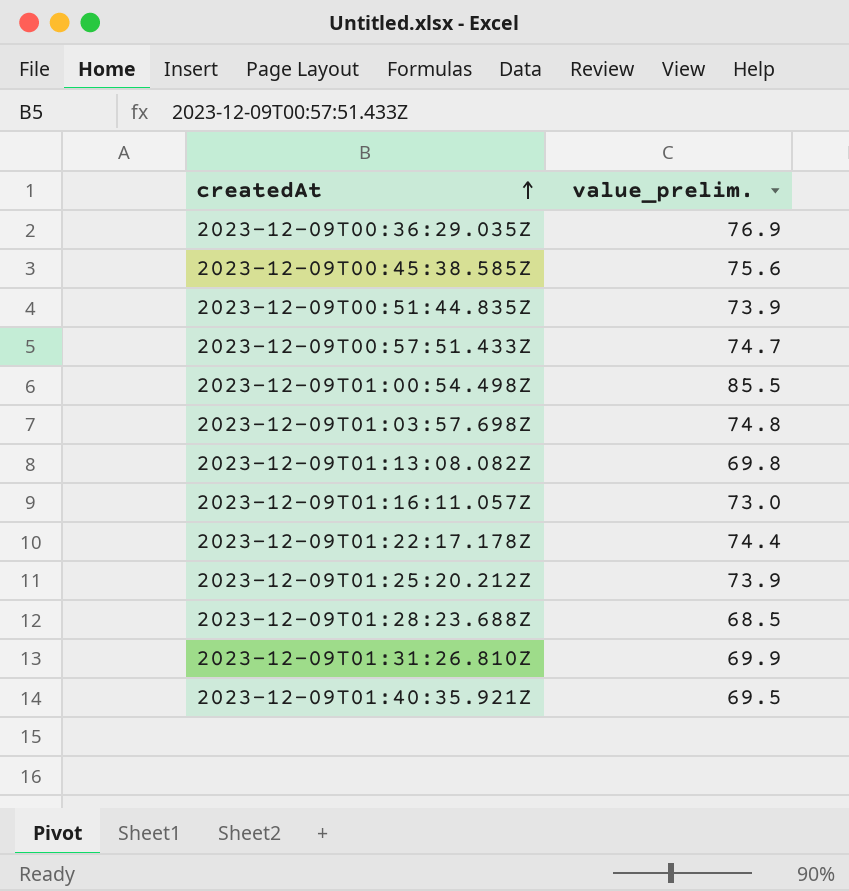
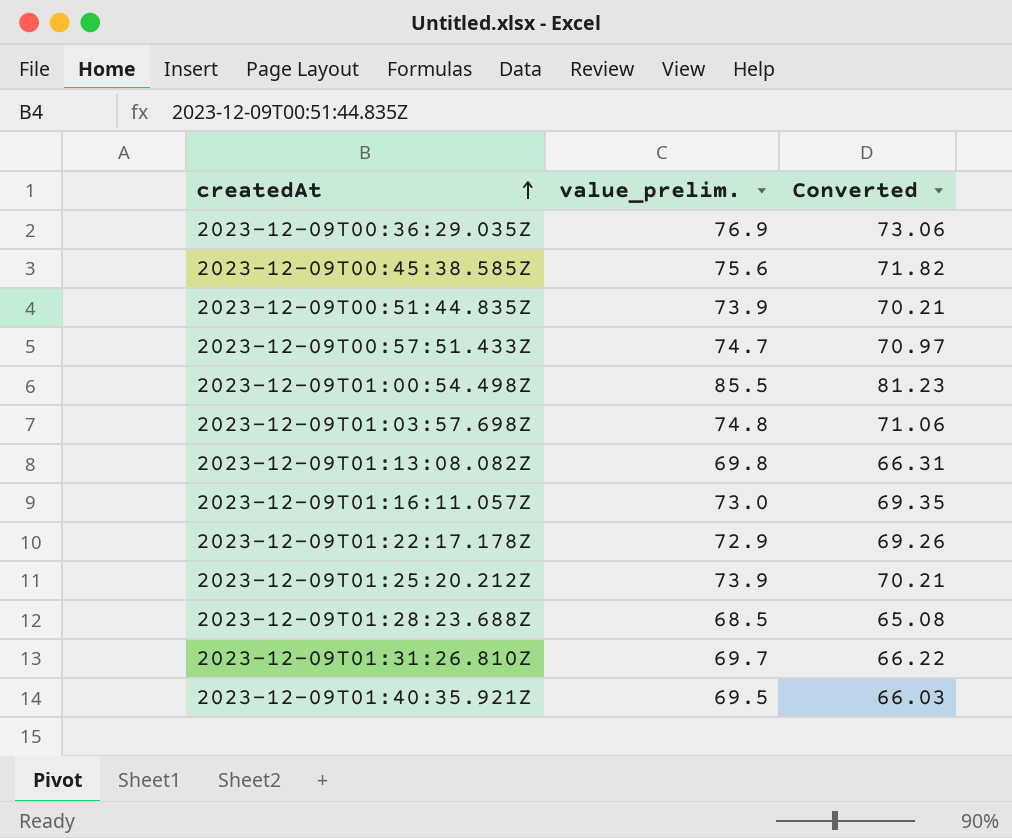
column Converted | formula: none -> [value_prelim.] * 0.95
2023-12-09T01:22:17.178Z | value_prelim.: 74.4 -> 72.9
2023-12-09T01:31:26.810Z | value_prelim.: 69.9 -> 69.7

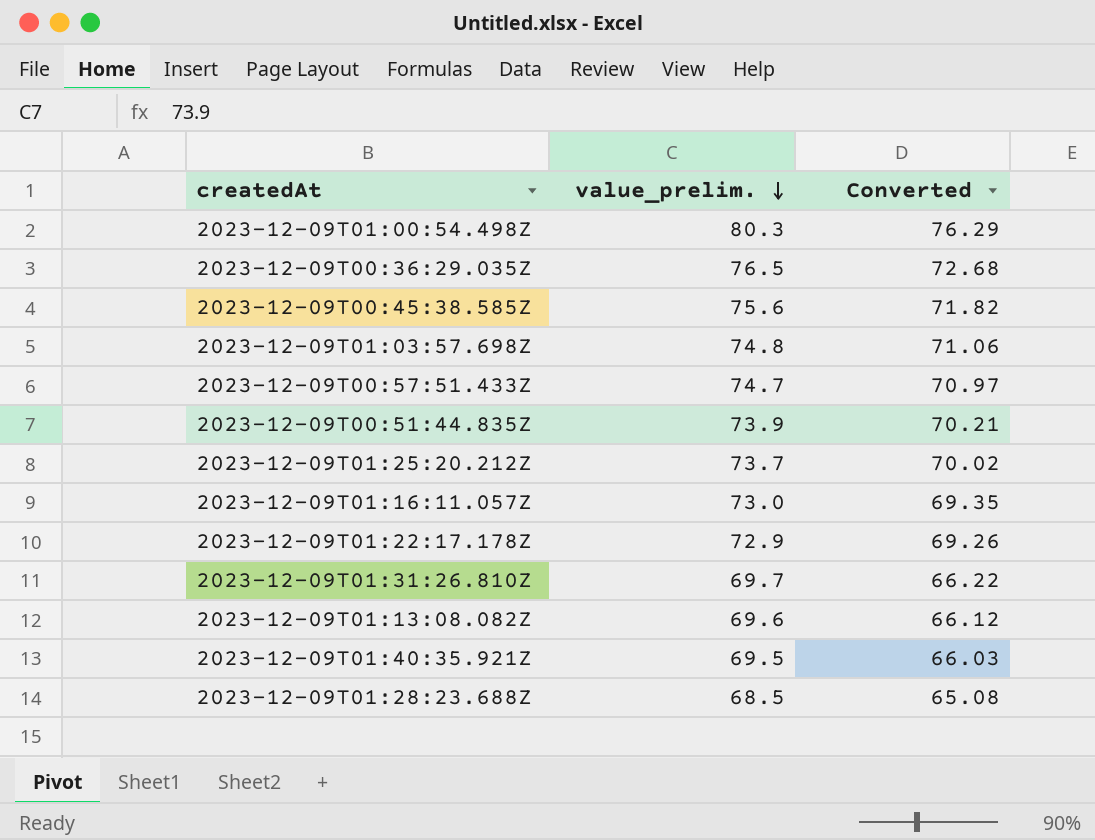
row order: createdAt ascending -> value_prelim. descending
2023-12-09T01:00:54.498Z | value_prelim.: 85.5 -> 80.3
2023-12-09T01:00:54.498Z | Converted: 81.23 -> 76.29
2023-12-09T00:36:29.035Z | value_prelim.: 76.9 -> 76.5
2023-12-09T00:36:29.035Z | Converted: 73.06 -> 72.68
2023-12-09T01:25:20.212Z | value_prelim.: 73.9 -> 73.7
2023-12-09T01:25:20.212Z | Converted: 70.21 -> 70.02
2023-12-09T01:13:08.082Z | value_prelim.: 69.8 -> 69.6
2023-12-09T01:13:08.082Z | Converted: 66.31 -> 66.12

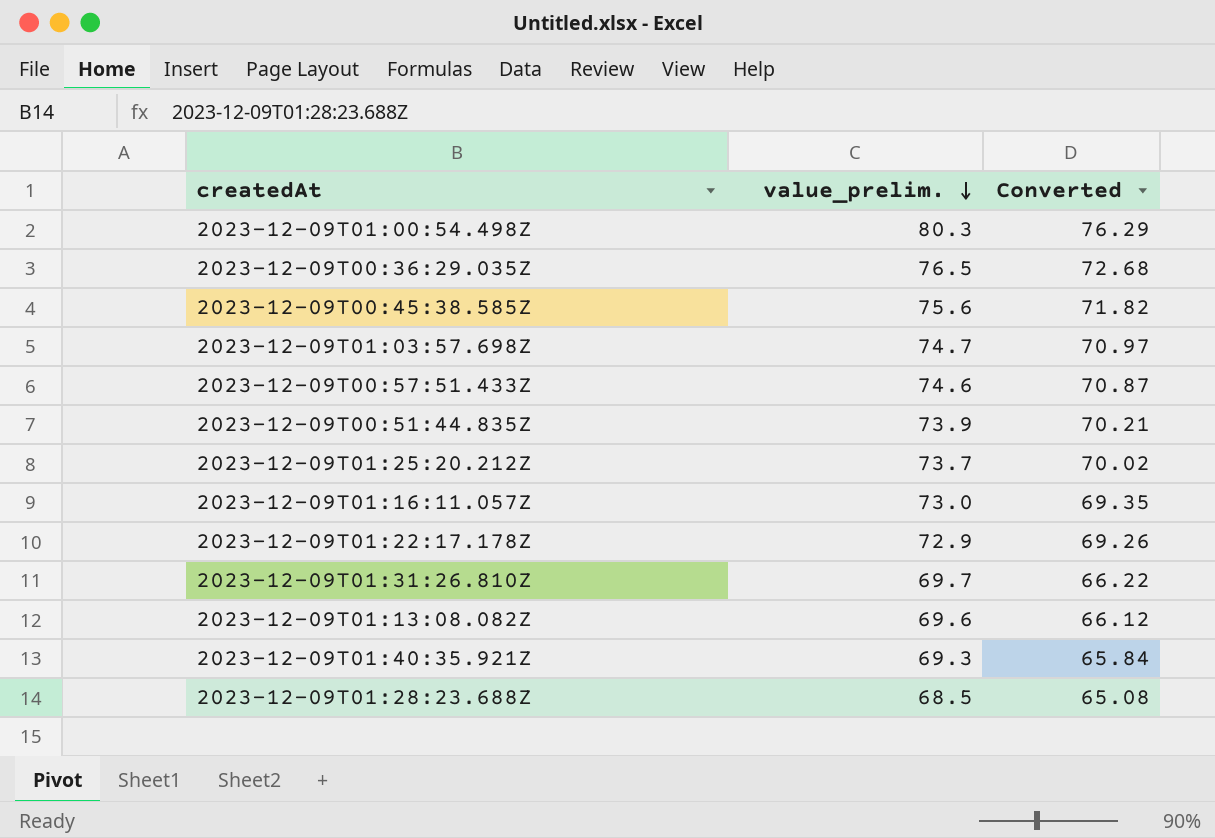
2023-12-09T01:03:57.698Z | value_prelim.: 74.8 -> 74.7
2023-12-09T01:03:57.698Z | Converted: 71.06 -> 70.97
2023-12-09T00:57:51.433Z | value_prelim.: 74.7 -> 74.6
2023-12-09T00:57:51.433Z | Converted: 70.97 -> 70.87
2023-12-09T01:40:35.921Z | value_prelim.: 69.5 -> 69.3
2023-12-09T01:40:35.921Z | Converted: 66.03 -> 65.84

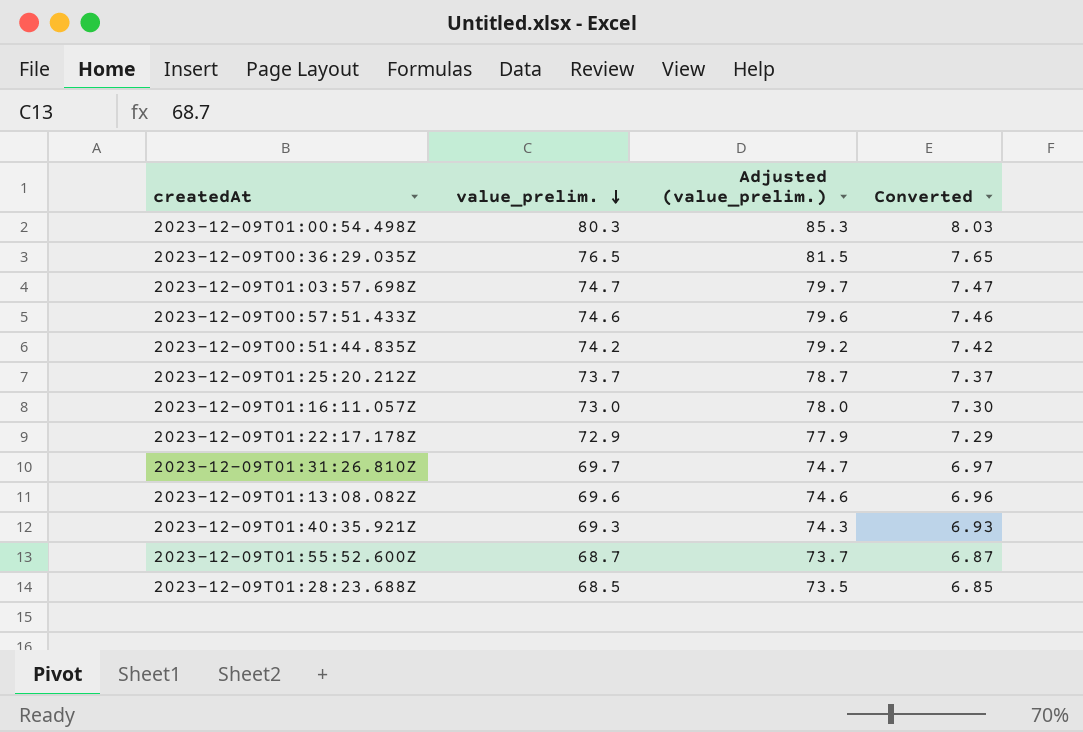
column Adjusted (value_prelim.) | formula: none -> [value_prelim.] + 5
column Converted | formula: [value_prelim.] * 0.95 -> [value_prelim.] * 0.1
row 2023-12-09T00:45:38.585Z: 75.6 | 71.82 -> none
2023-12-09T00:51:44.835Z | value_prelim.: 73.9 -> 74.2
row 2023-12-09T01:55:52.600Z: none -> 68.7 | 73.7 | 6.87

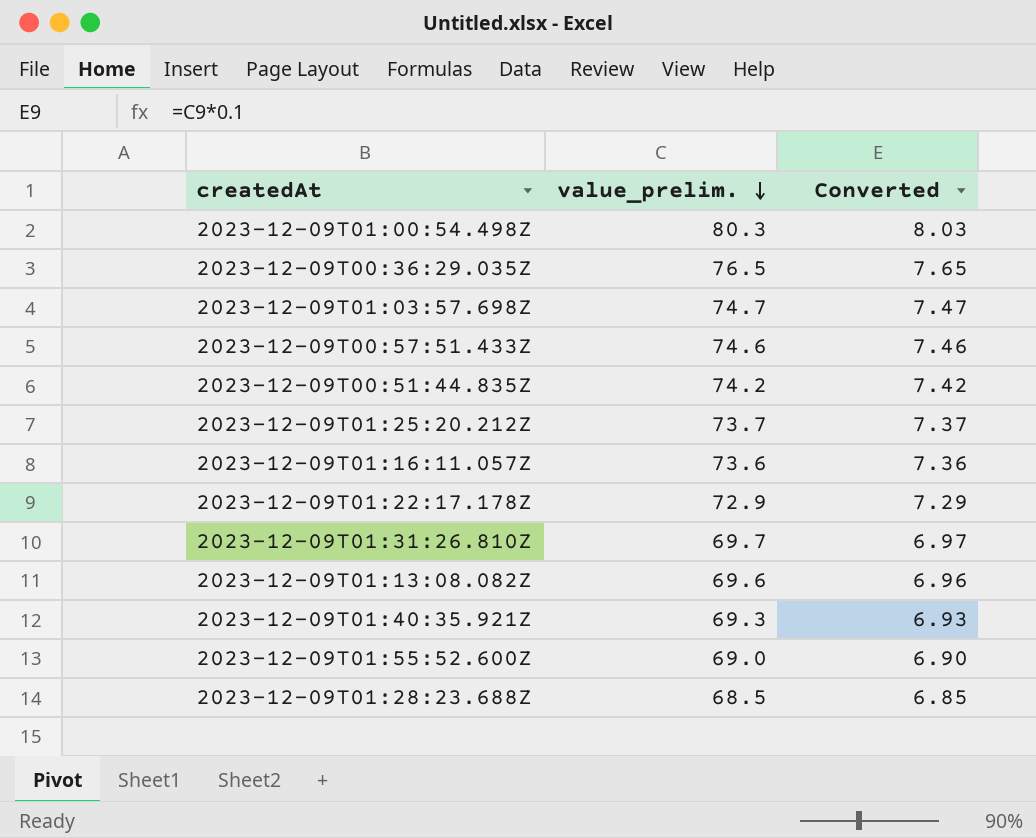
column Adjusted (value_prelim.) | formula: [value_prelim.] + 5 -> none
2023-12-09T01:16:11.057Z | value_prelim.: 73.0 -> 73.6
2023-12-09T01:16:11.057Z | Converted: 7.30 -> 7.36
2023-12-09T01:55:52.600Z | value_prelim.: 68.7 -> 69.0
2023-12-09T01:55:52.600Z | Converted: 6.87 -> 6.90

